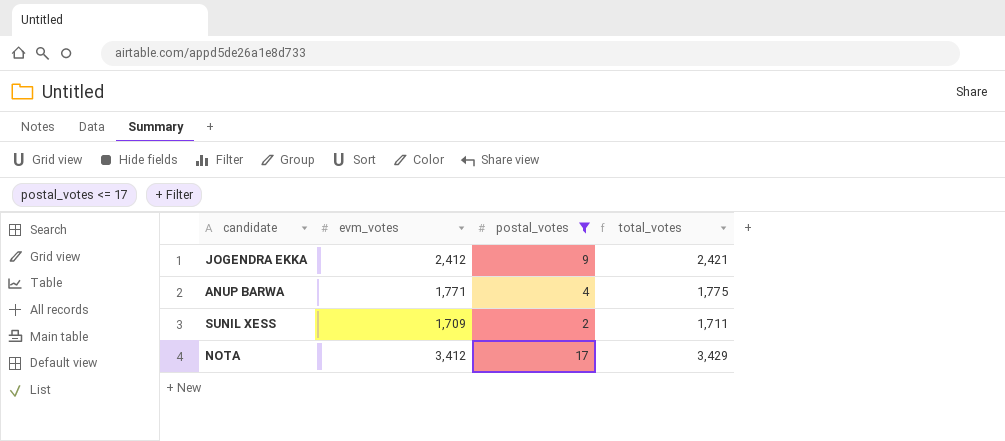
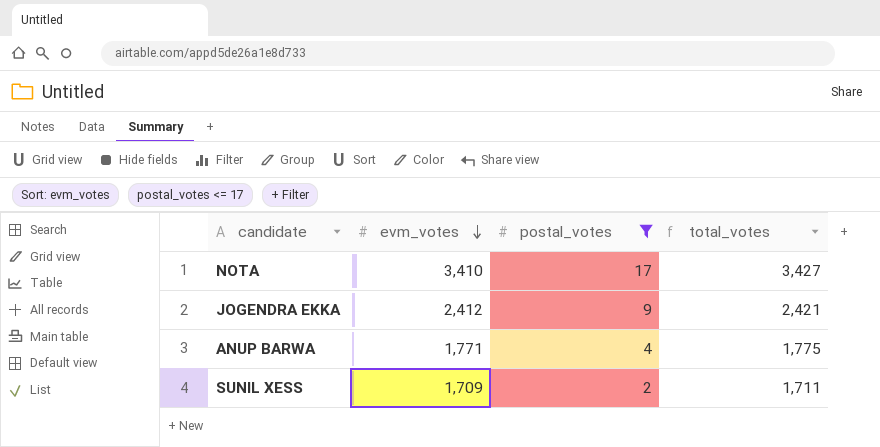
row order: none -> evm_votes descending
NOTA | evm_votes: 3,412 -> 3,410
NOTA | total_votes: 3,429 -> 3,427

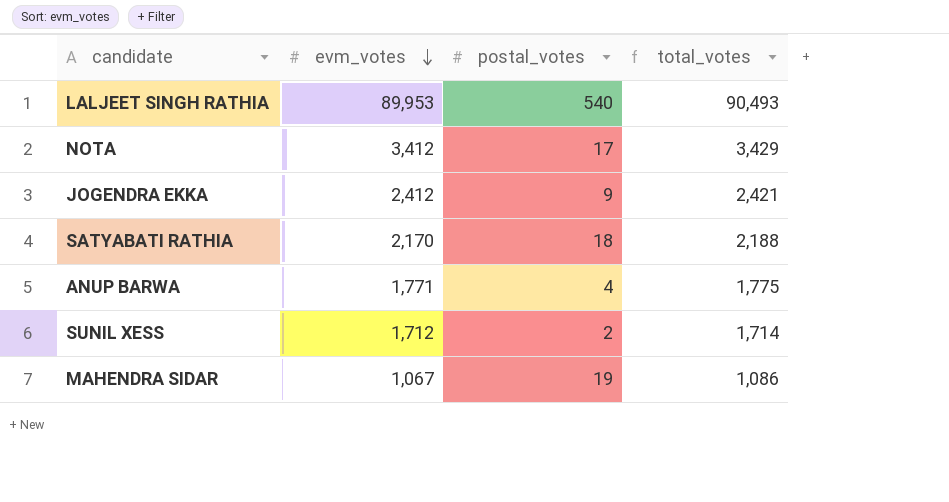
filter: postal_votes <= 17 -> none
NOTA | evm_votes: 3,410 -> 3,412
NOTA | total_votes: 3,427 -> 3,429
SUNIL XESS | evm_votes: 1,709 -> 1,712
SUNIL XESS | total_votes: 1,711 -> 1,714

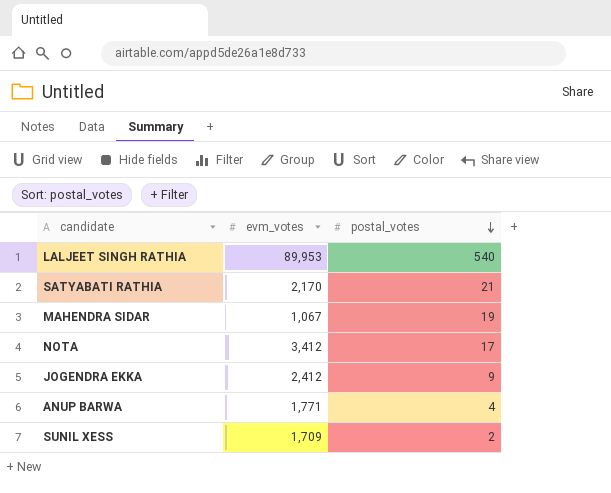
row order: evm_votes descending -> postal_votes descending
column total_votes | formula: [evm_votes] + [postal_votes] -> none
SATYABATI RATHIA | postal_votes: 18 -> 21
SUNIL XESS | evm_votes: 1,712 -> 1,709

